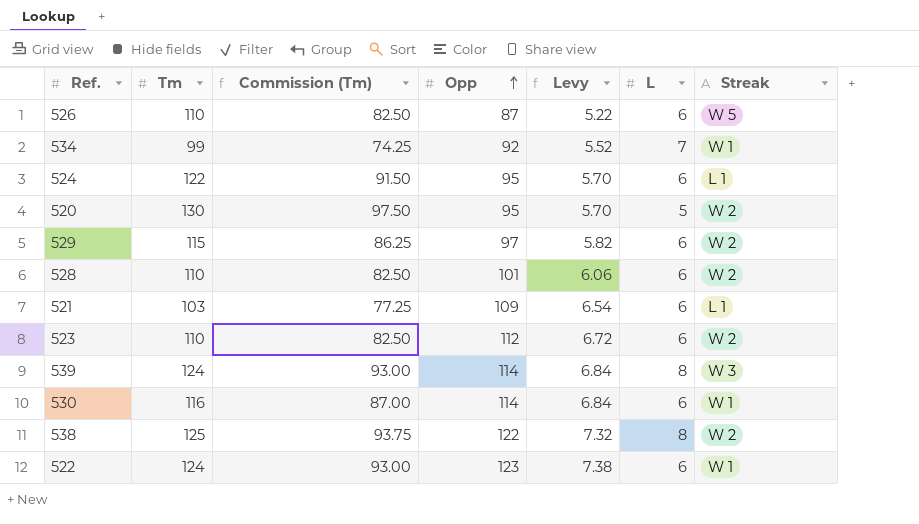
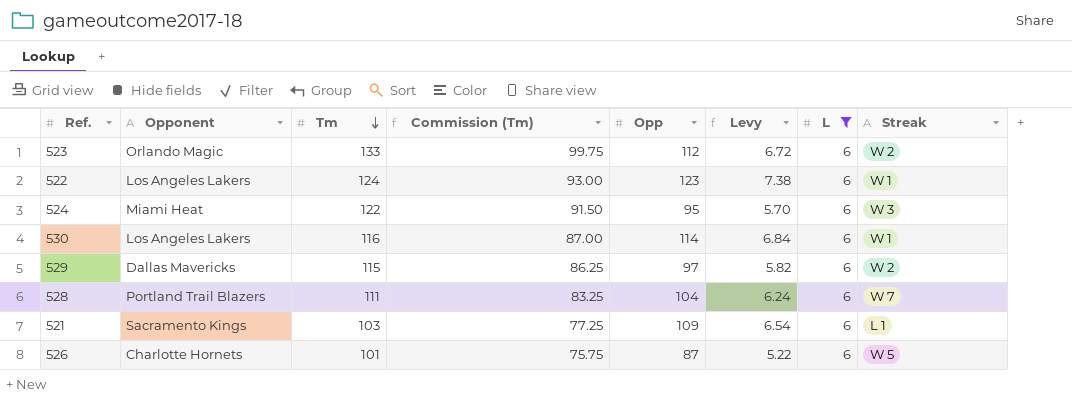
filter: none -> L = 6
row order: Opp ascending -> Tm descending
column Opponent | position: none -> 2
523 | Tm: 110 -> 133
523 | Commission (Tm): 82.50 -> 99.75
524 | Streak: L 1 -> W 3
528 | Tm: 110 -> 111
528 | Commission (Tm): 82.50 -> 83.25
528 | Opp: 101 -> 104
528 | Levy: 6.06 -> 6.24
528 | Streak: W 2 -> W 7
526 | Tm: 110 -> 101
526 | Commission (Tm): 82.50 -> 75.75

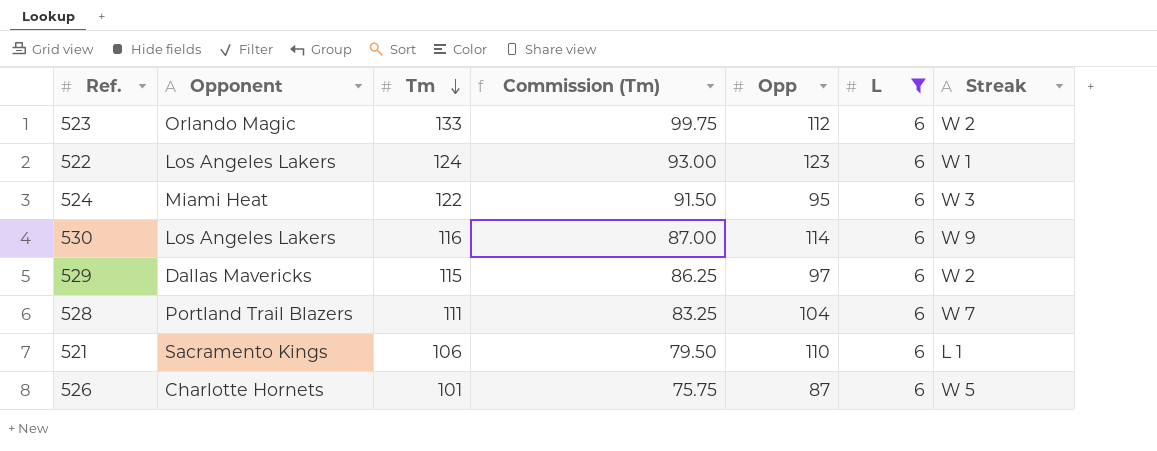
column Levy | formula: [Opp] * 0.06 -> none
530 | Streak: W 1 -> W 9
521 | Tm: 103 -> 106
521 | Commission (Tm): 77.25 -> 79.50
521 | Opp: 109 -> 110

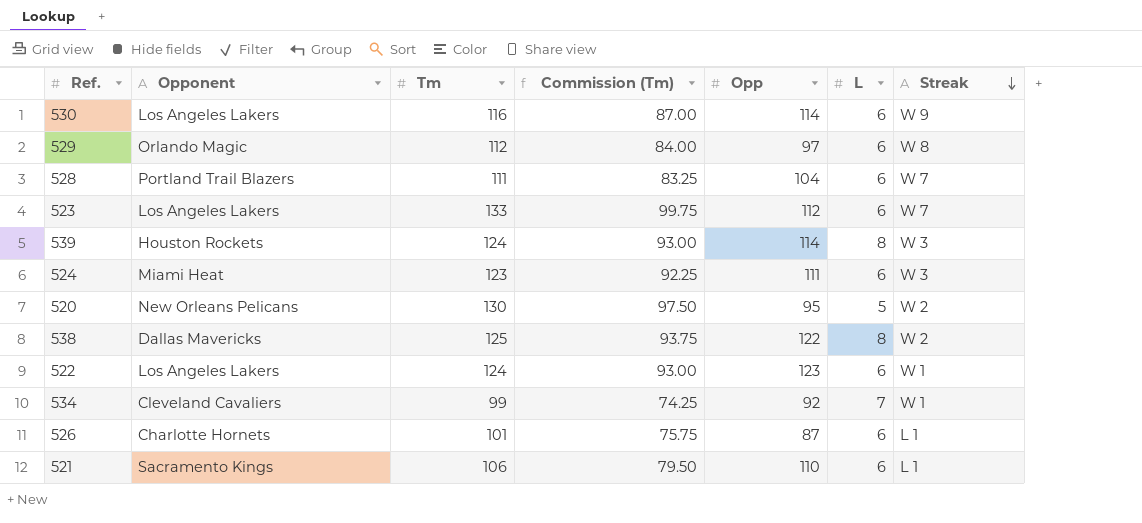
filter: L = 6 -> none
row order: Tm descending -> Streak descending
529 | Opponent: Dallas Mavericks -> Orlando Magic
529 | Tm: 115 -> 112
529 | Commission (Tm): 86.25 -> 84.00
529 | Streak: W 2 -> W 8
523 | Opponent: Orlando Magic -> Los Angeles Lakers
523 | Streak: W 2 -> W 7
524 | Tm: 122 -> 123
524 | Commission (Tm): 91.50 -> 92.25
524 | Opp: 95 -> 111
526 | Streak: W 5 -> L 1

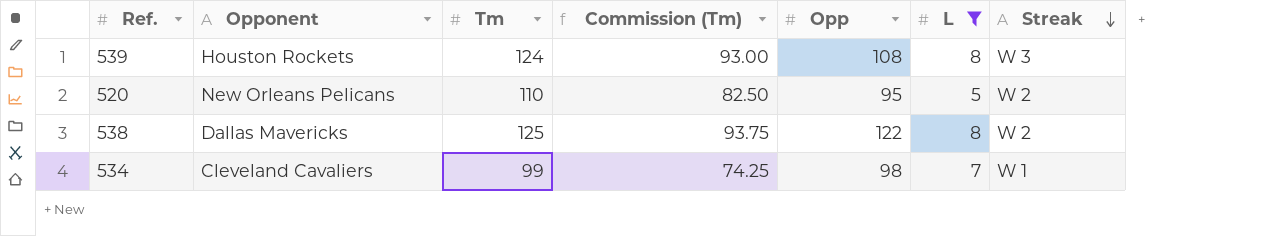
filter: none -> L != 6
539 | Opp: 114 -> 108
520 | Tm: 130 -> 110
520 | Commission (Tm): 97.50 -> 82.50
534 | Opp: 92 -> 98

